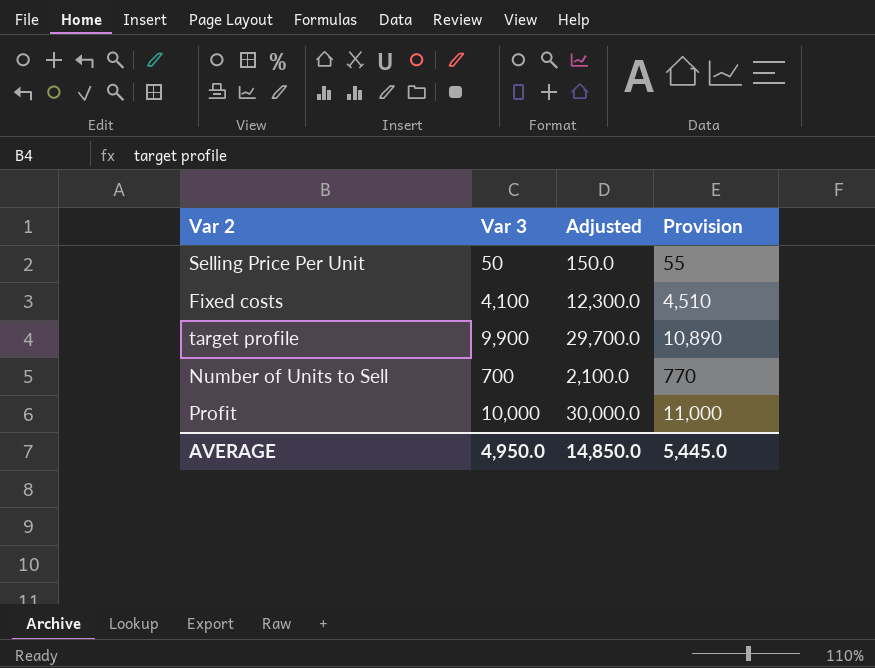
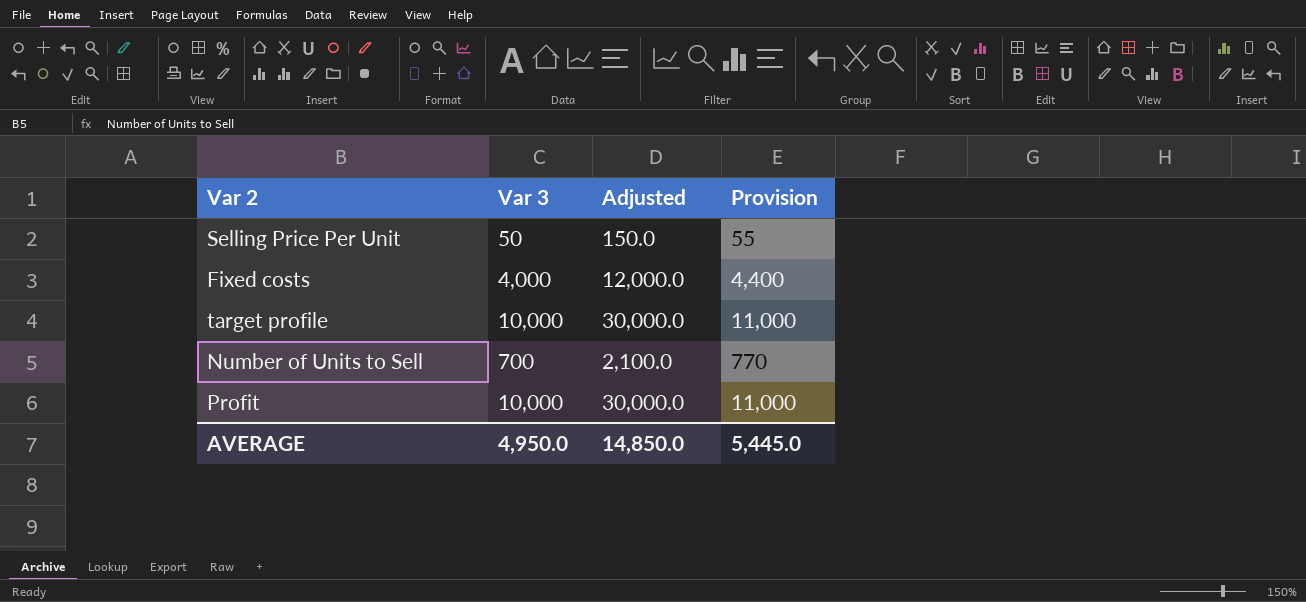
Fixed costs | Var 3: 4,100 -> 4,000
Fixed costs | Adjusted: 12,300.0 -> 12,000.0
Fixed costs | Provision: 4,510 -> 4,400
target profile | Var 3: 9,900 -> 10,000
target profile | Adjusted: 29,700.0 -> 30,000.0
target profile | Provision: 10,890 -> 11,000

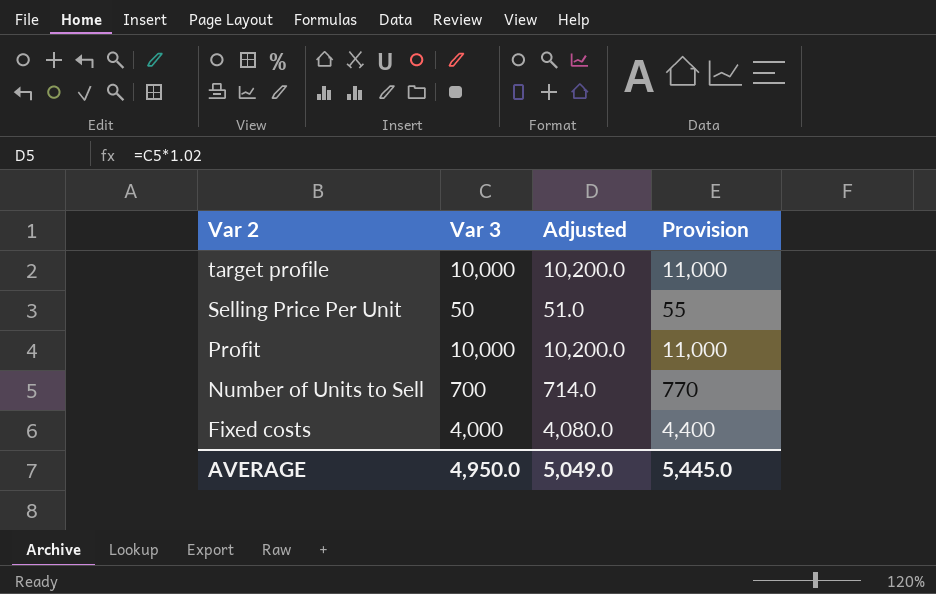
row order: none -> Var 2 descending
column Adjusted | formula: [Var 3] * 3 -> [Var 3] * 1.02
AVERAGE | Adjusted: 14,850.0 -> 5,049.0

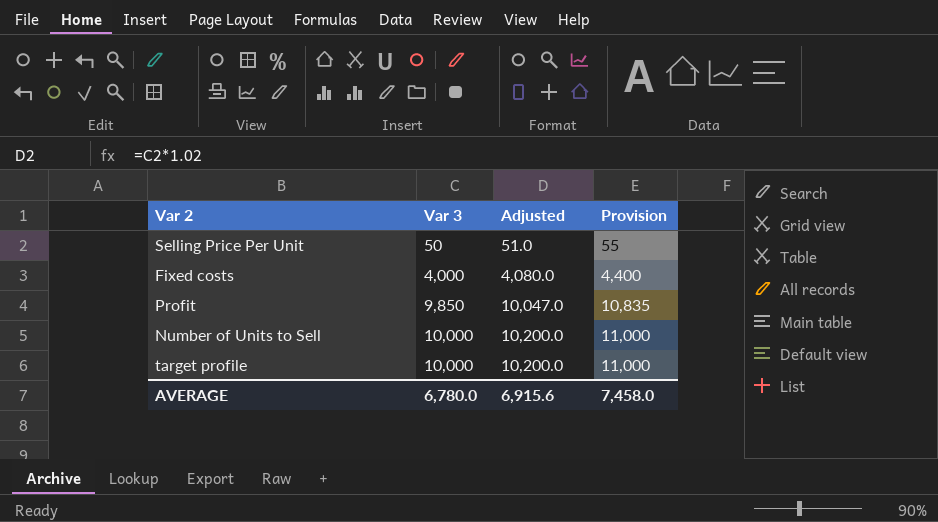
row order: Var 2 descending -> Var 3 ascending
Profit | Var 3: 10,000 -> 9,850
Profit | Adjusted: 10,200.0 -> 10,047.0
Profit | Provision: 11,000 -> 10,835
Number of Units to Sell | Var 3: 700 -> 10,000
Number of Units to Sell | Adjusted: 714.0 -> 10,200.0
Number of Units to Sell | Provision: 770 -> 11,000
AVERAGE | Var 3: 4,950.0 -> 6,780.0
AVERAGE | Adjusted: 5,049.0 -> 6,915.6
AVERAGE | Provision: 5,445.0 -> 7,458.0

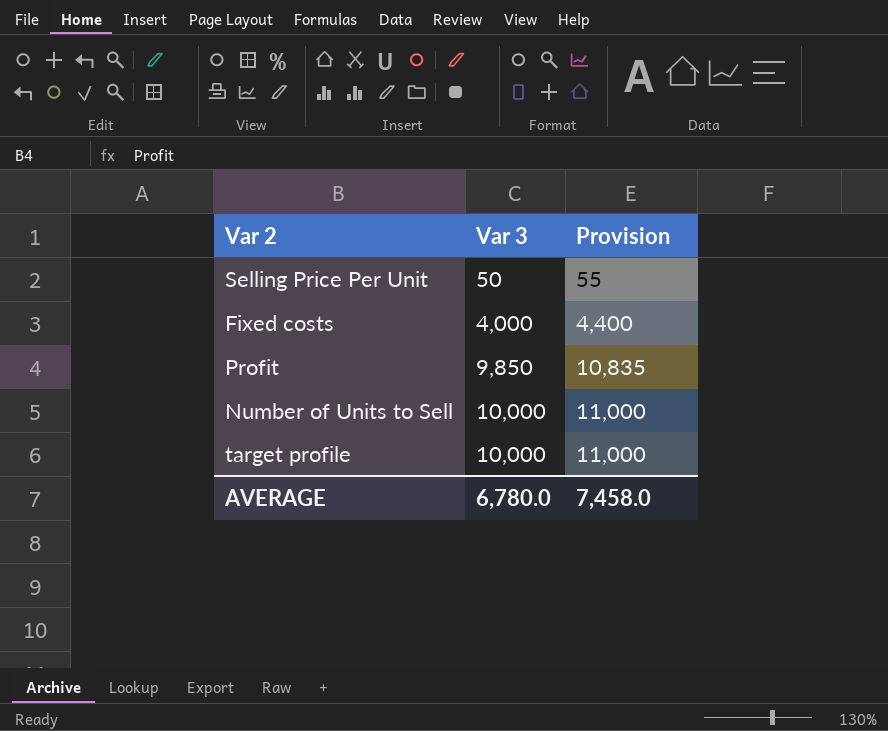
column Adjusted | formula: [Var 3] * 1.02 -> none

